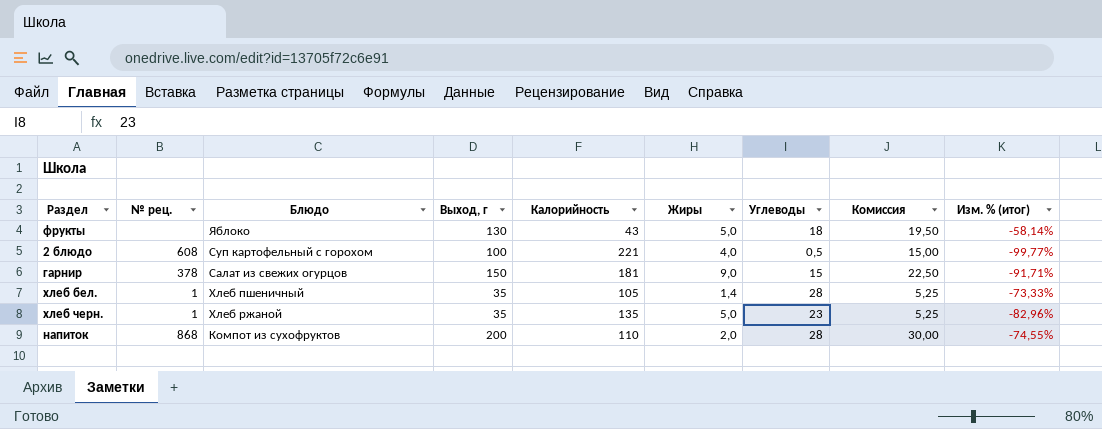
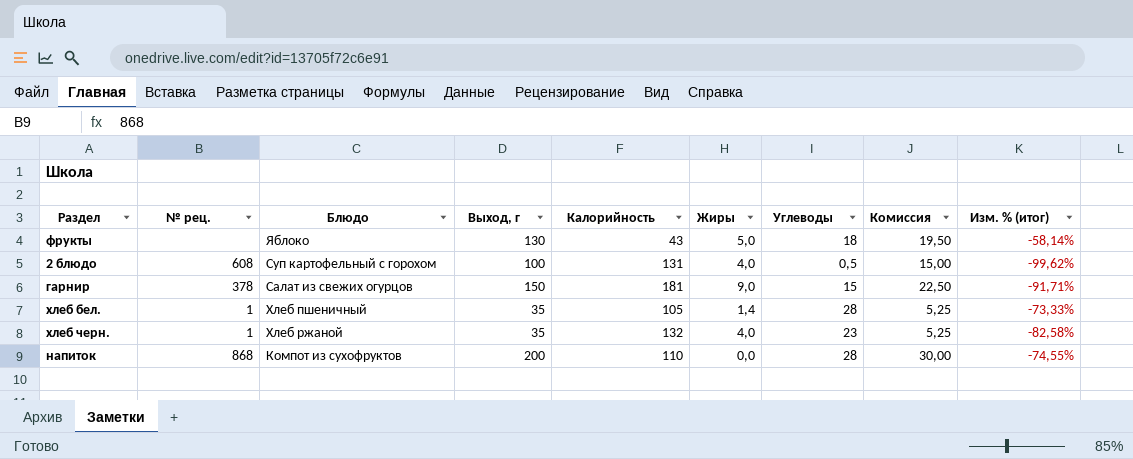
2 блюдо | Калорийность: 221 -> 131
2 блюдо | Изм. % (итог): -99,77% -> -99,62%
хлеб черн. | Калорийность: 135 -> 132
хлеб черн. | Жиры: 5,0 -> 4,0
хлеб черн. | Изм. % (итог): -82,96% -> -82,58%
напиток | Жиры: 2,0 -> 0,0

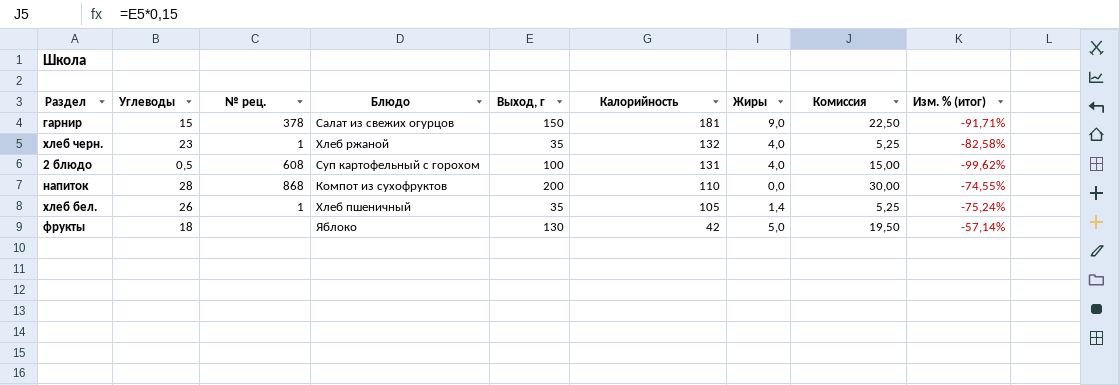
row order: none -> Калорийность descending
column Углеводы | position: 7 -> 2
хлеб бел. | Углеводы: 28 -> 26
хлеб бел. | Изм. % (итог): -73,33% -> -75,24%
фрукты | Калорийность: 43 -> 42
фрукты | Изм. % (итог): -58,14% -> -57,14%

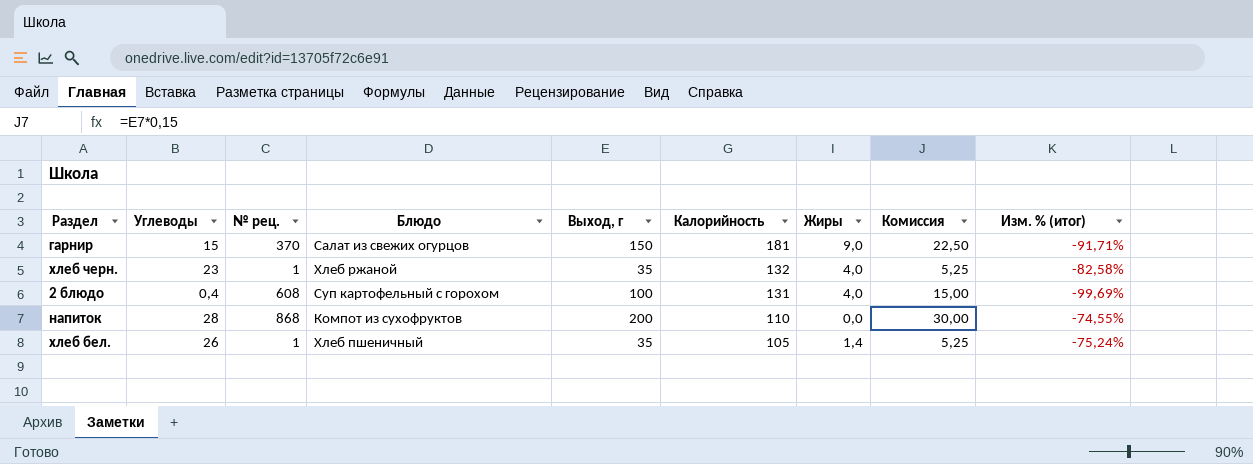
row фрукты: 18 | none | Яблоко | 130 | 42 | 5,0 | 19,50 | -57,14% -> none
гарнир | № рец.: 378 -> 370
2 блюдо | Углеводы: 0,5 -> 0,4
2 блюдо | Изм. % (итог): -99,62% -> -99,69%

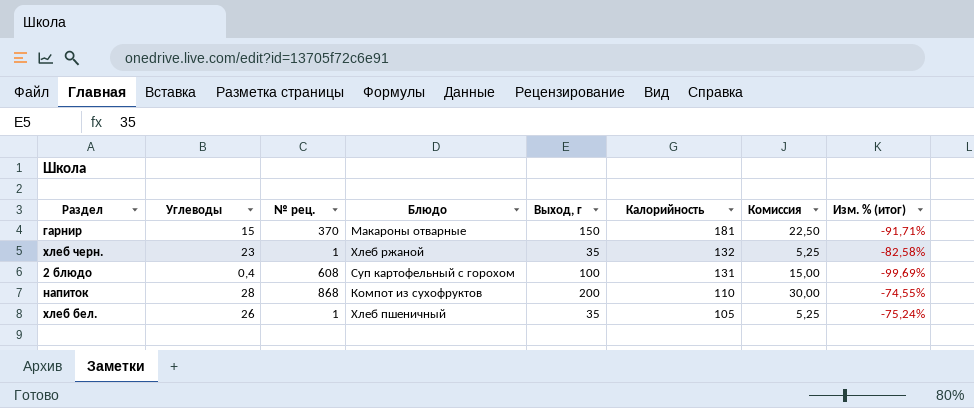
column Жиры | position: 7 -> none
гарнир | Блюдо: Салат из свежих огурцов -> Макароны отварные

